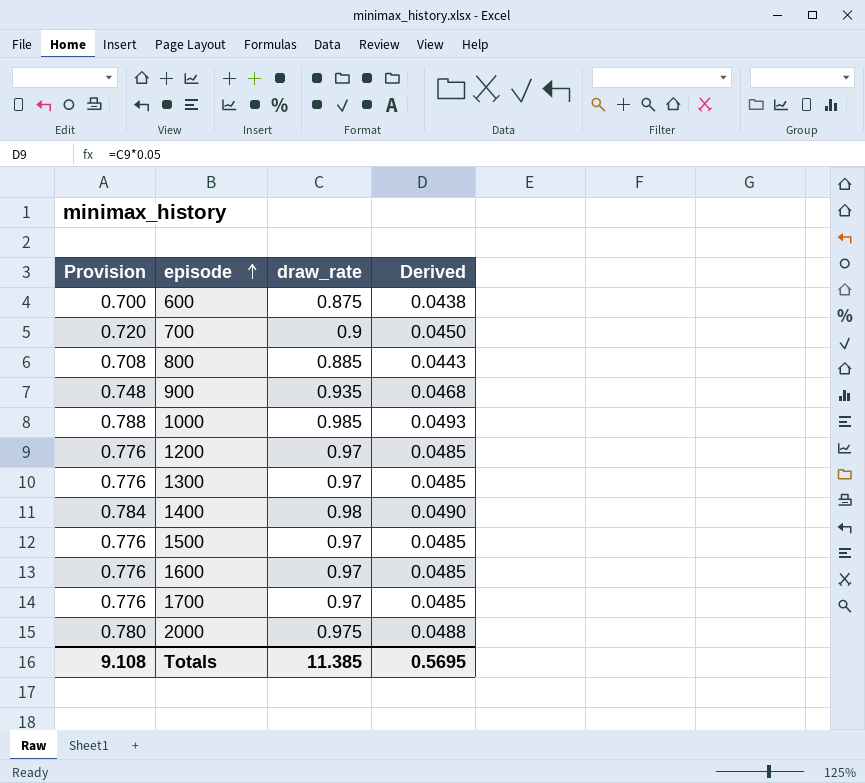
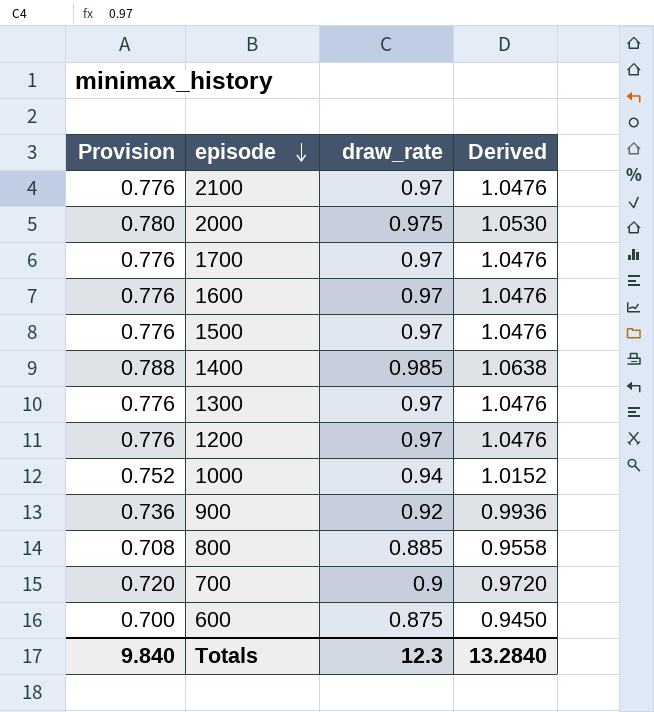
row order: episode ascending -> episode descending
column Derived | formula: [draw_rate] * 0.05 -> [draw_rate] * 1.08
row 2100: none -> 0.776 | 0.97 | 1.0476
1400 | Provision: 0.784 -> 0.788
1400 | draw_rate: 0.98 -> 0.985
1000 | Provision: 0.788 -> 0.752
1000 | draw_rate: 0.985 -> 0.94
900 | Provision: 0.748 -> 0.736
900 | draw_rate: 0.935 -> 0.92
Totals | Provision: 9.108 -> 9.840
Totals | draw_rate: 11.385 -> 12.3
Totals | Derived: 0.5695 -> 13.2840

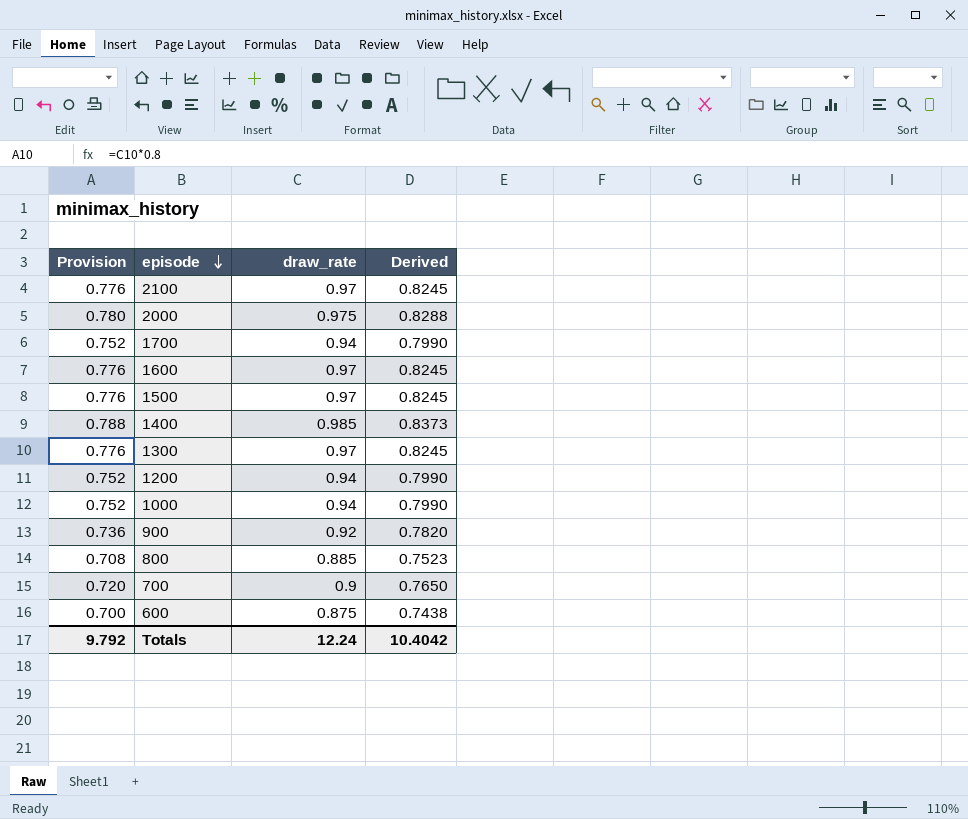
column Derived | formula: [draw_rate] * 1.08 -> [draw_rate] * 0.85
1700 | Provision: 0.776 -> 0.752
1700 | draw_rate: 0.97 -> 0.94
1200 | Provision: 0.776 -> 0.752
1200 | draw_rate: 0.97 -> 0.94
Totals | Provision: 9.840 -> 9.792
Totals | draw_rate: 12.3 -> 12.24
Totals | Derived: 13.2840 -> 10.4042

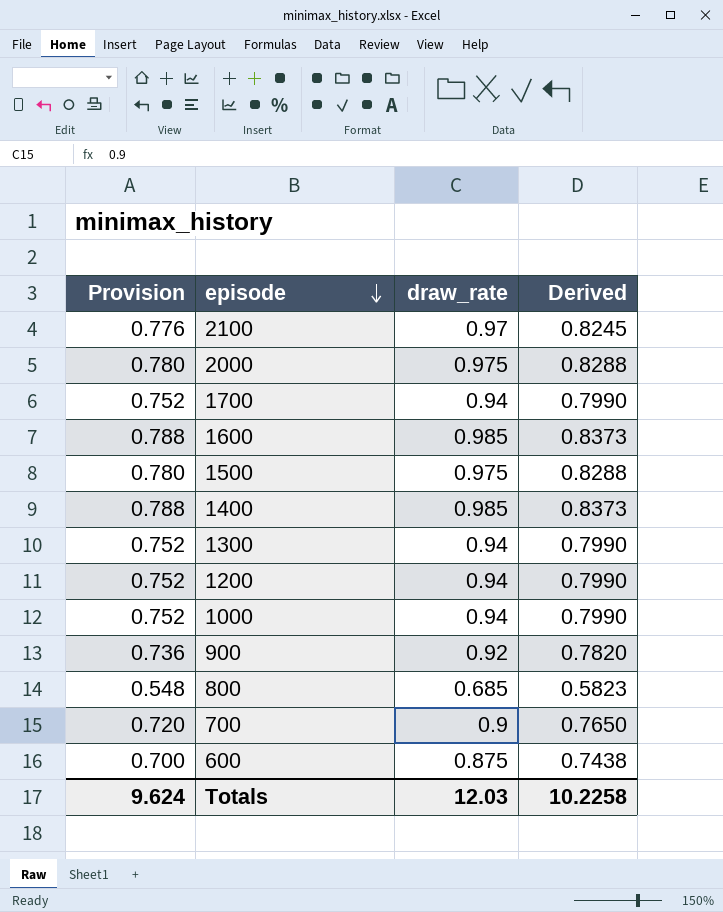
1600 | Provision: 0.776 -> 0.788
1600 | draw_rate: 0.97 -> 0.985
1600 | Derived: 0.8245 -> 0.8373
1500 | Provision: 0.776 -> 0.780
1500 | draw_rate: 0.97 -> 0.975
1500 | Derived: 0.8245 -> 0.8288
1300 | Provision: 0.776 -> 0.752
1300 | draw_rate: 0.97 -> 0.94
1300 | Derived: 0.8245 -> 0.7990
800 | Provision: 0.708 -> 0.548
800 | draw_rate: 0.885 -> 0.685
800 | Derived: 0.7523 -> 0.5823
Totals | Provision: 9.792 -> 9.624
Totals | draw_rate: 12.24 -> 12.03
Totals | Derived: 10.4042 -> 10.2258

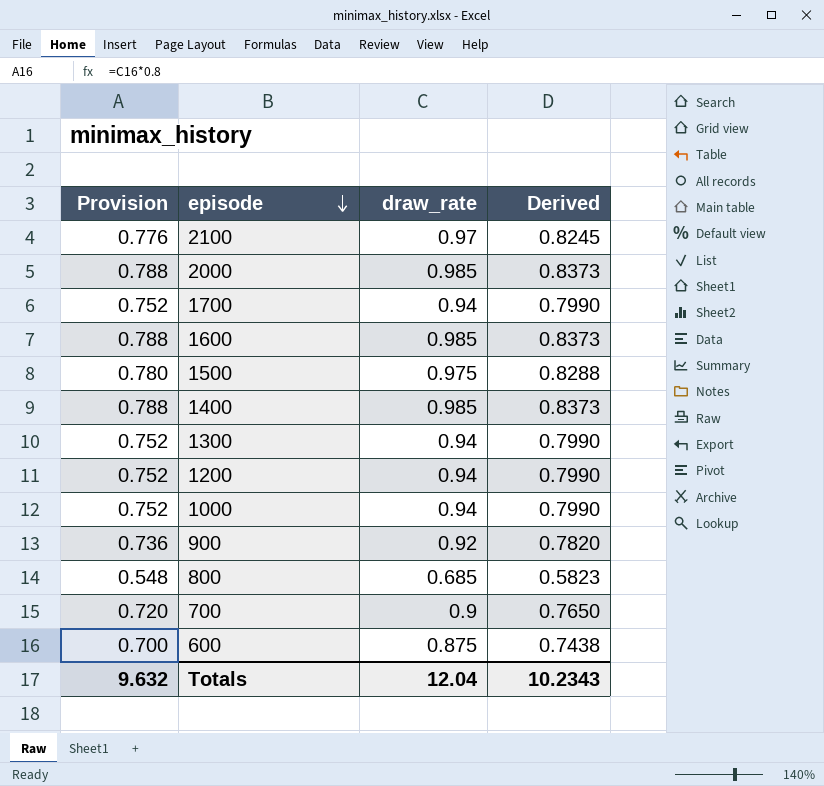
2000 | Provision: 0.780 -> 0.788
2000 | draw_rate: 0.975 -> 0.985
2000 | Derived: 0.8288 -> 0.8373
Totals | Provision: 9.624 -> 9.632
Totals | draw_rate: 12.03 -> 12.04
Totals | Derived: 10.2258 -> 10.2343

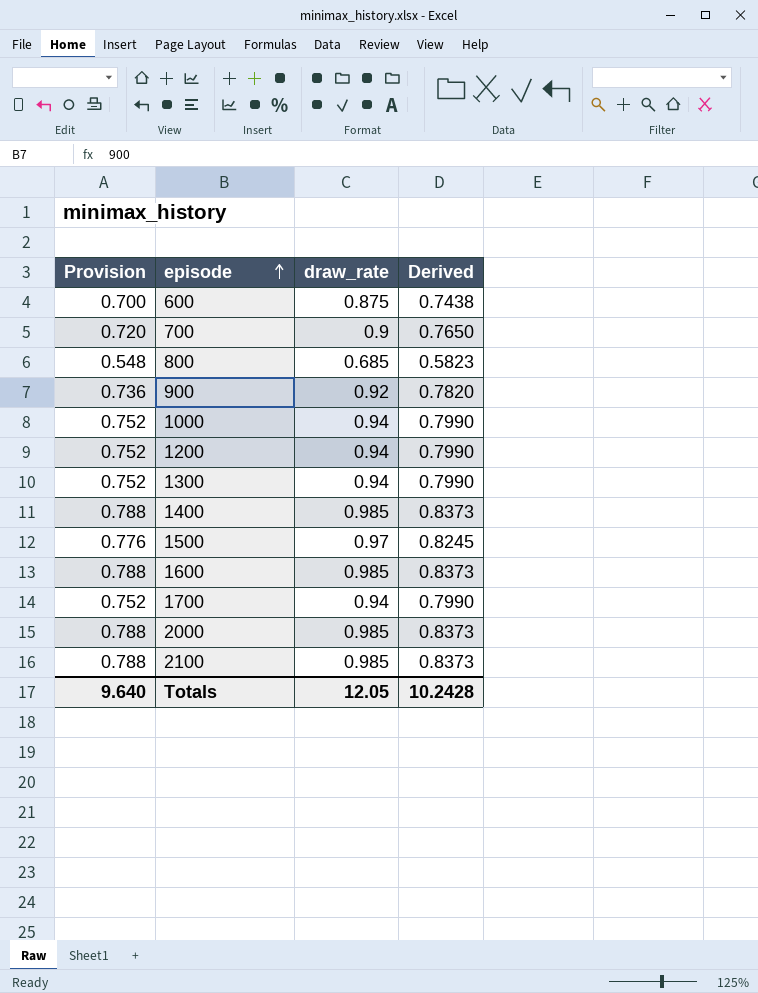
row order: episode descending -> episode ascending
1500 | Provision: 0.780 -> 0.776
1500 | draw_rate: 0.975 -> 0.97
1500 | Derived: 0.8288 -> 0.8245
2100 | Provision: 0.776 -> 0.788
2100 | draw_rate: 0.97 -> 0.985
2100 | Derived: 0.8245 -> 0.8373
Totals | Provision: 9.632 -> 9.640
Totals | draw_rate: 12.04 -> 12.05
Totals | Derived: 10.2343 -> 10.2428

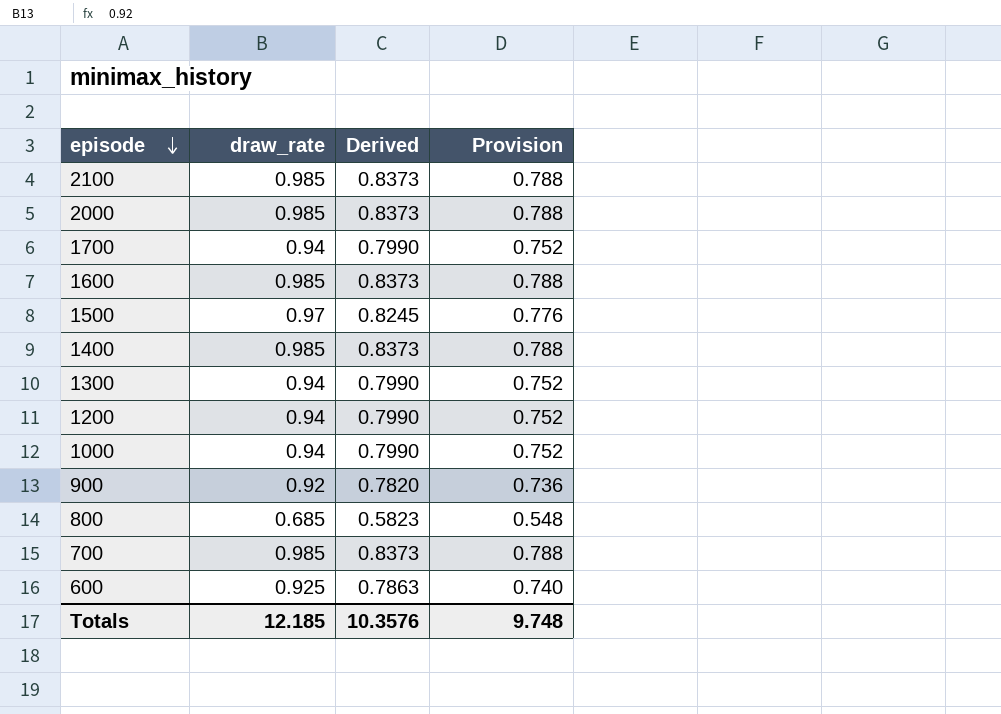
row order: episode ascending -> episode descending
column Provision | position: 1 -> 4
700 | draw_rate: 0.9 -> 0.985
700 | Derived: 0.7650 -> 0.8373
700 | Provision: 0.720 -> 0.788
600 | draw_rate: 0.875 -> 0.925
600 | Derived: 0.7438 -> 0.7863
600 | Provision: 0.700 -> 0.740
Totals | draw_rate: 12.05 -> 12.185
Totals | Derived: 10.2428 -> 10.3576
Totals | Provision: 9.640 -> 9.748

